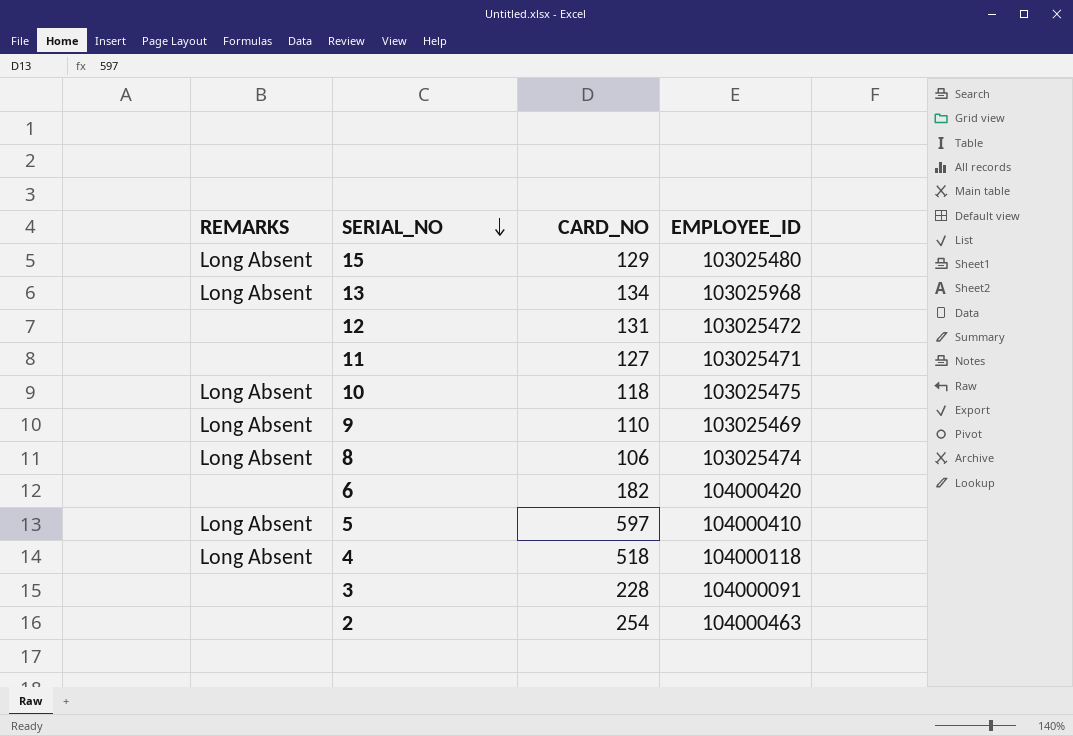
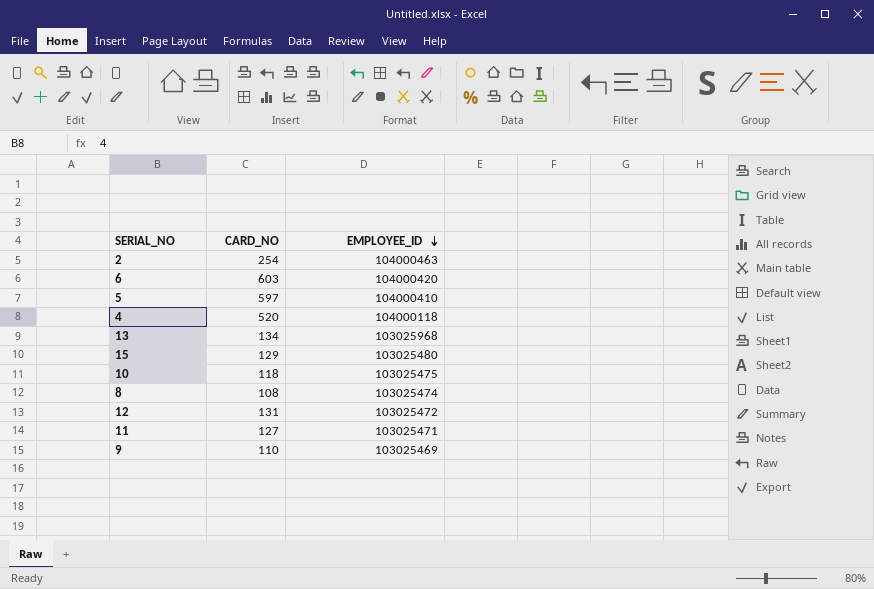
row order: SERIAL_NO descending -> EMPLOYEE_ID descending
column REMARKS | position: 1 -> none
row 3: none | 228 | 104000091 -> none
6 | CARD_NO: 182 -> 603
4 | CARD_NO: 518 -> 520
8 | CARD_NO: 106 -> 108

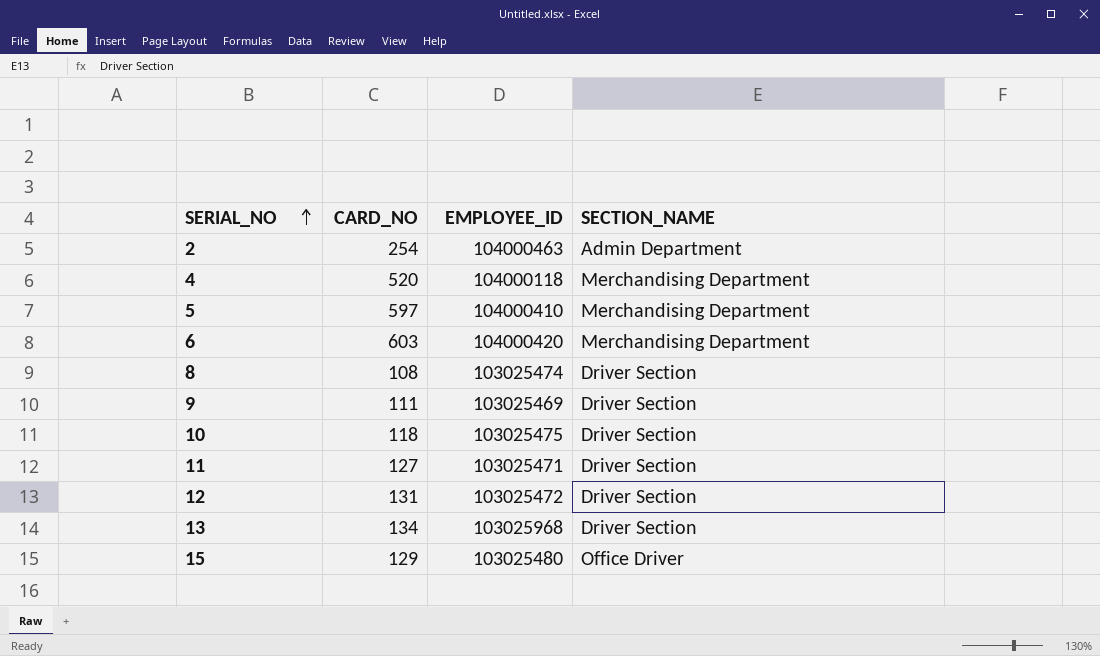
row order: EMPLOYEE_ID descending -> SERIAL_NO ascending
column SECTION_NAME | position: none -> 4
9 | CARD_NO: 110 -> 111

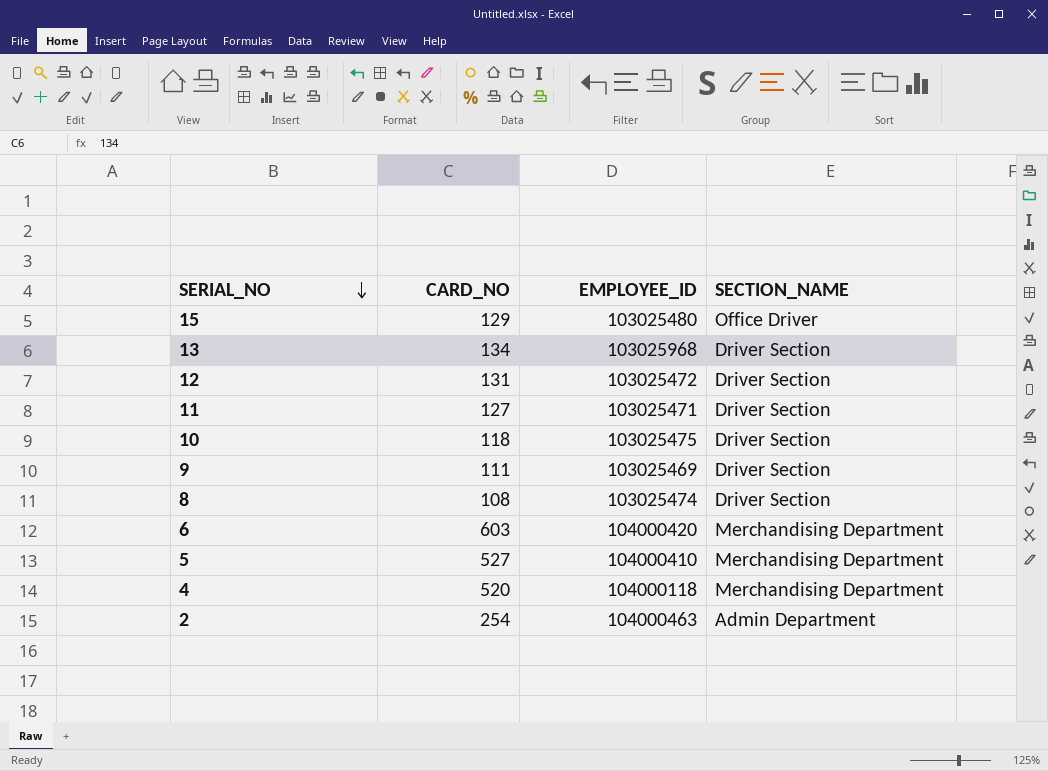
row order: SERIAL_NO ascending -> SERIAL_NO descending
5 | CARD_NO: 597 -> 527

